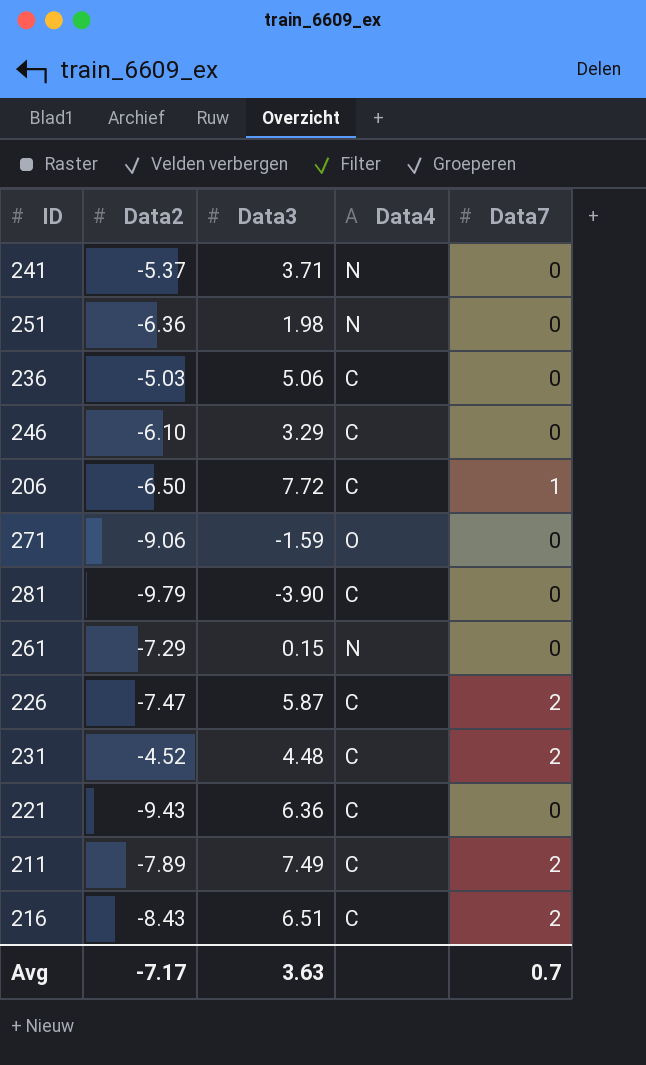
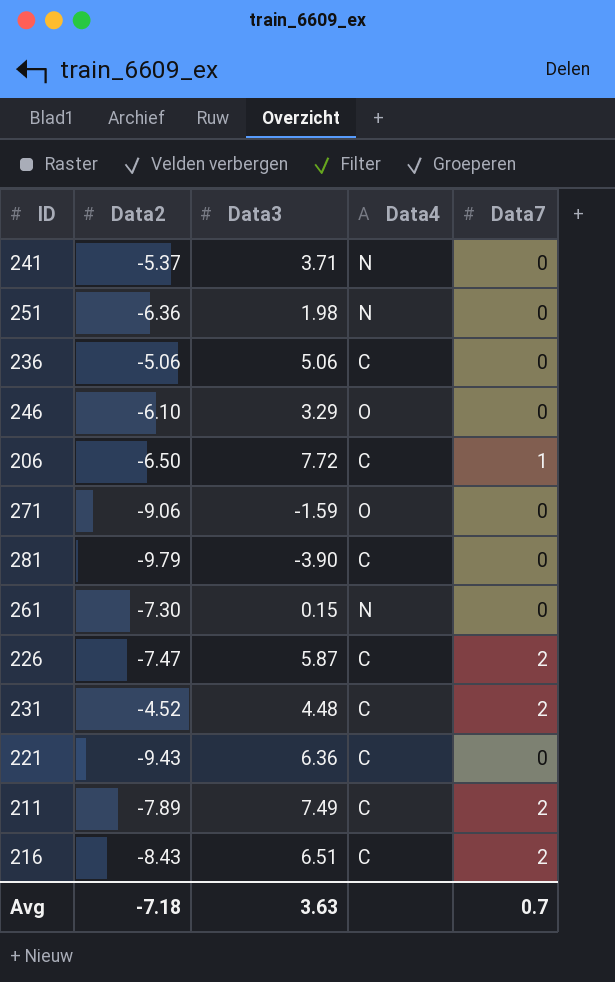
236 | Data2: -5.03 -> -5.06
246 | Data4: C -> O
261 | Data2: -7.29 -> -7.30
Avg | Data2: -7.17 -> -7.18

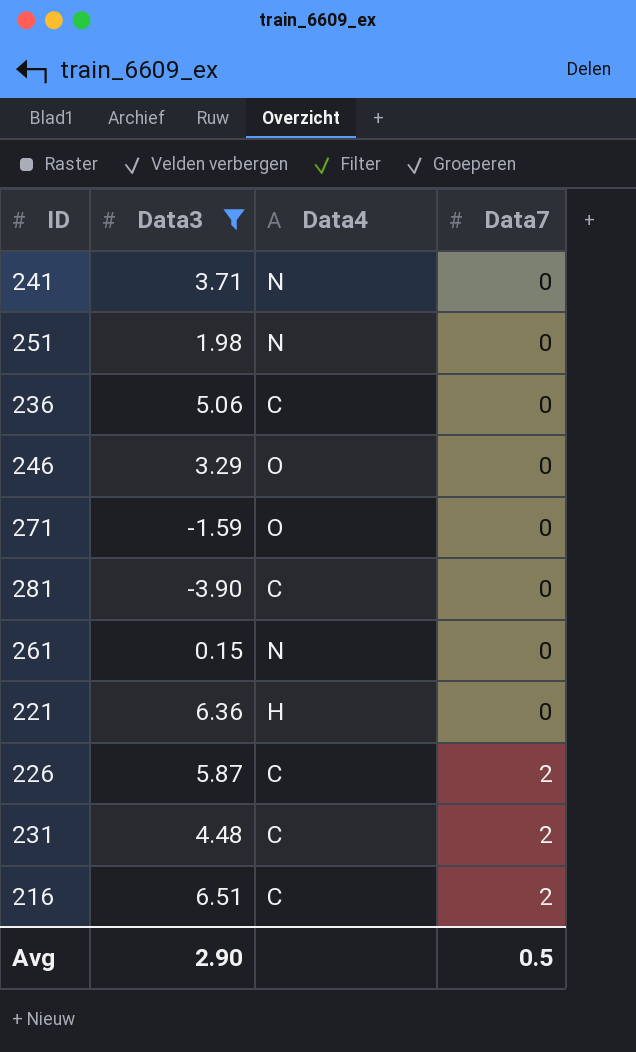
filter: none -> Data3 <= 6.51
row order: none -> Data7 ascending
column Data2 | position: 2 -> none
221 | Data4: C -> H
Avg | Data3: 3.63 -> 2.90
Avg | Data7: 0.7 -> 0.5

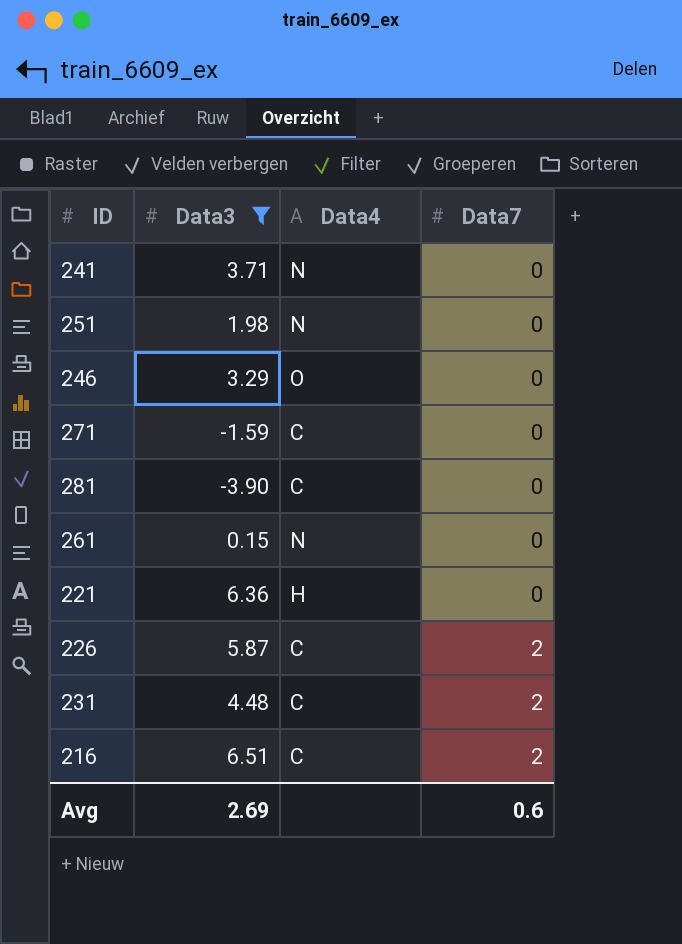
row 236: 5.06 | C | 0 -> none
271 | Data4: O -> C
Avg | Data3: 2.90 -> 2.69
Avg | Data7: 0.5 -> 0.6

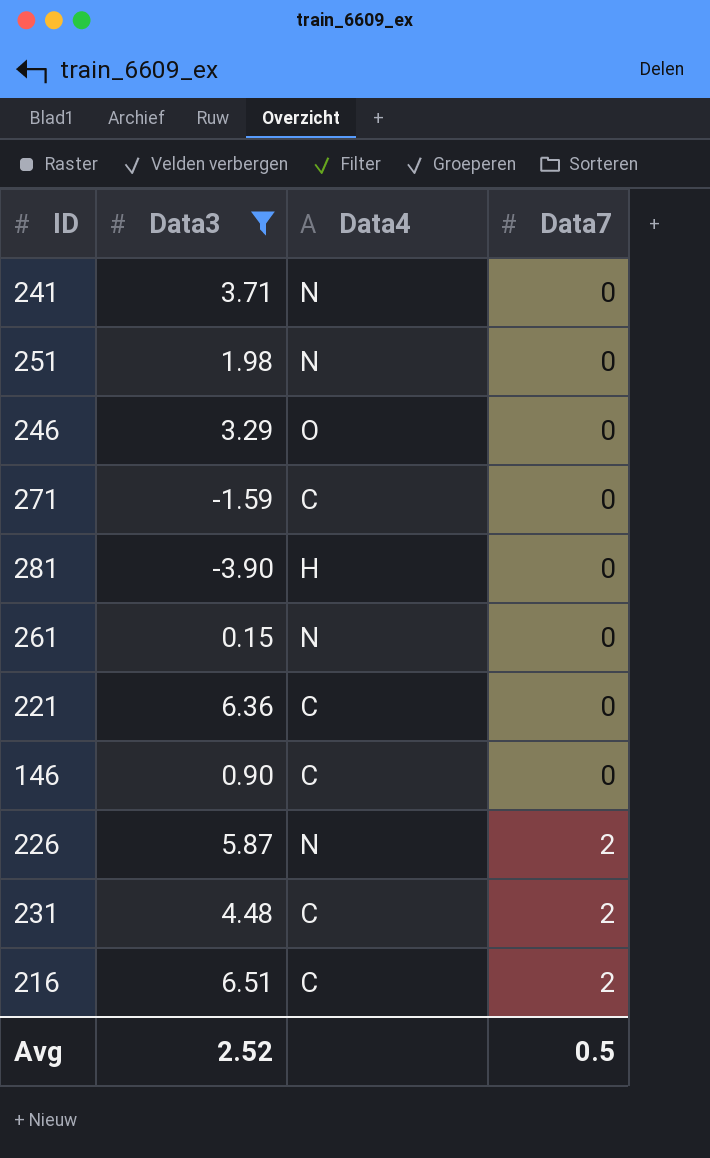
281 | Data4: C -> H
221 | Data4: H -> C
row 146: none -> 0.90 | C | 0
226 | Data4: C -> N
Avg | Data3: 2.69 -> 2.52
Avg | Data7: 0.6 -> 0.5

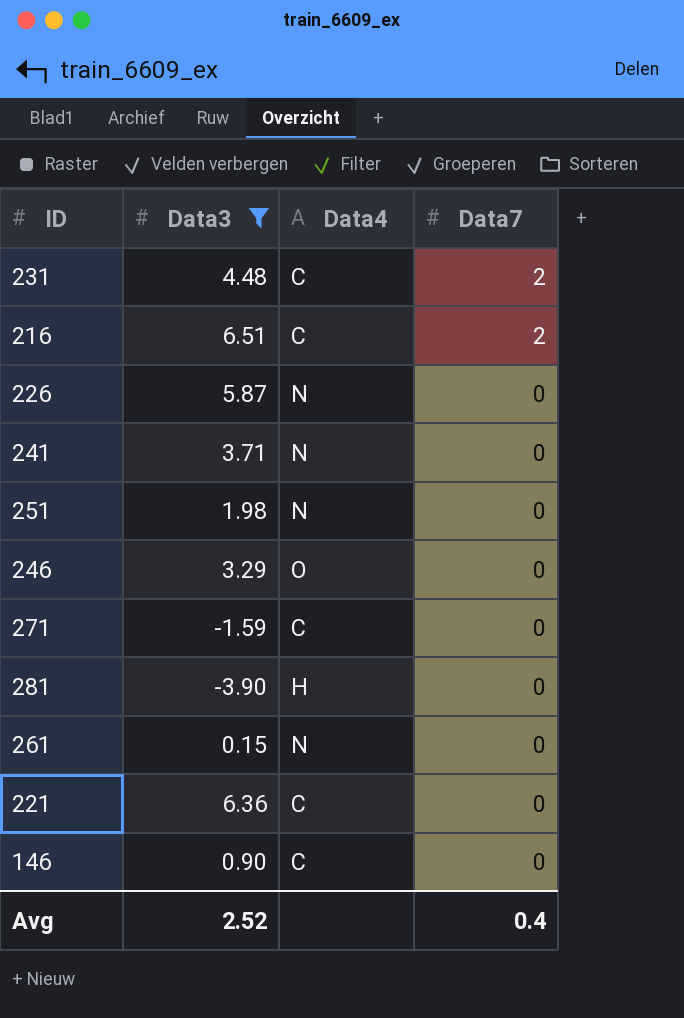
row order: Data7 ascending -> Data7 descending
226 | Data7: 2 -> 0
Avg | Data7: 0.5 -> 0.4

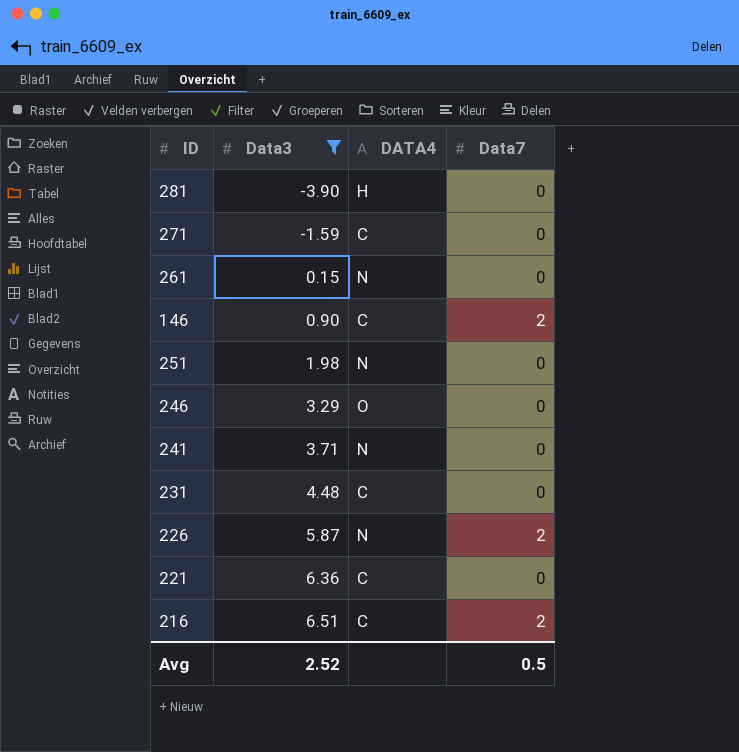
row order: Data7 descending -> Data3 ascending
column name: Data4 -> DATA4
146 | Data7: 0 -> 2
231 | Data7: 2 -> 0
226 | Data7: 0 -> 2
Avg | Data7: 0.4 -> 0.5

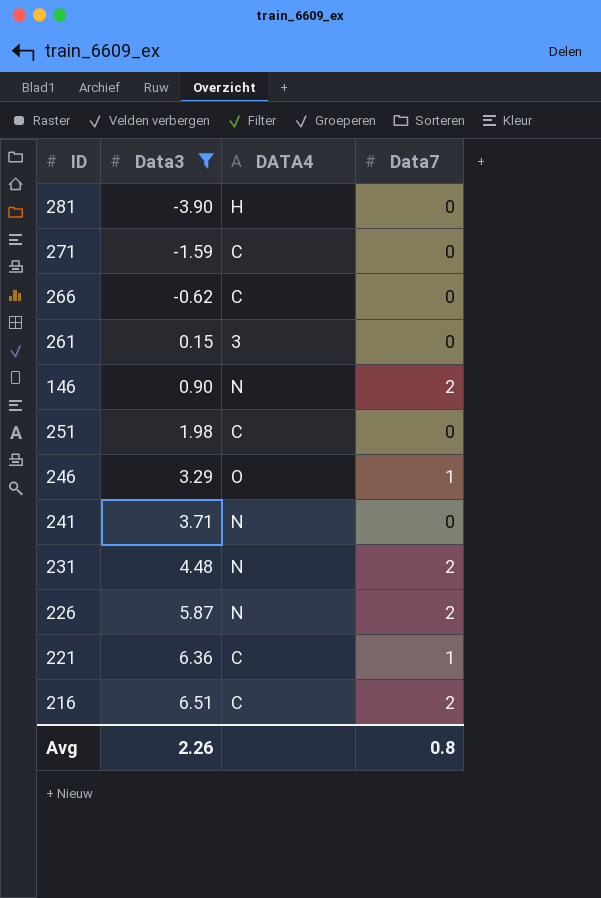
row 266: none -> -0.62 | C | 0
261 | DATA4: N -> 3
146 | DATA4: C -> N
251 | DATA4: N -> C
246 | Data7: 0 -> 1
231 | DATA4: C -> N
231 | Data7: 0 -> 2
221 | Data7: 0 -> 1
Avg | Data3: 2.52 -> 2.26
Avg | Data7: 0.5 -> 0.8

